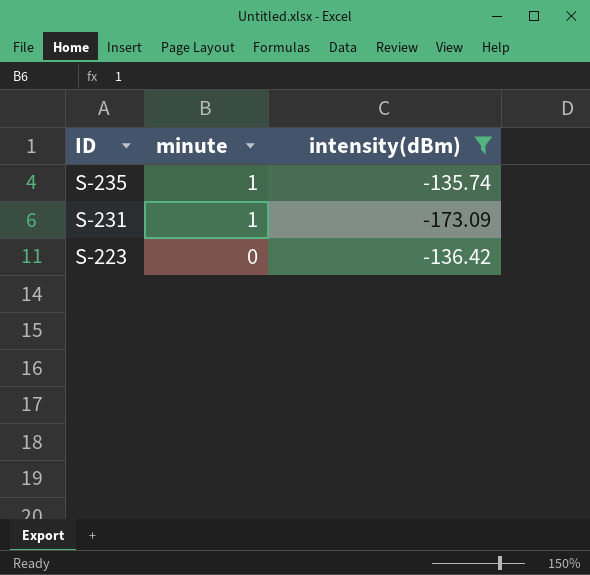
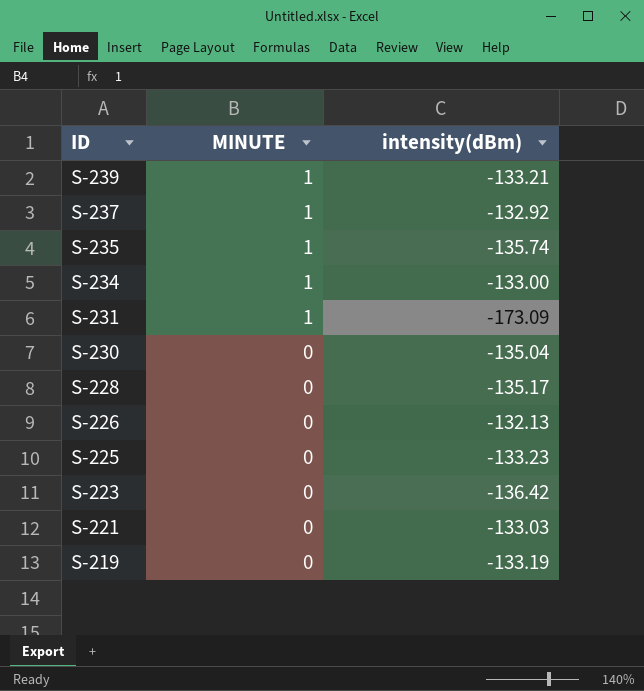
filter: intensity(dBm) <= -135.74 -> none
column name: minute -> MINUTE

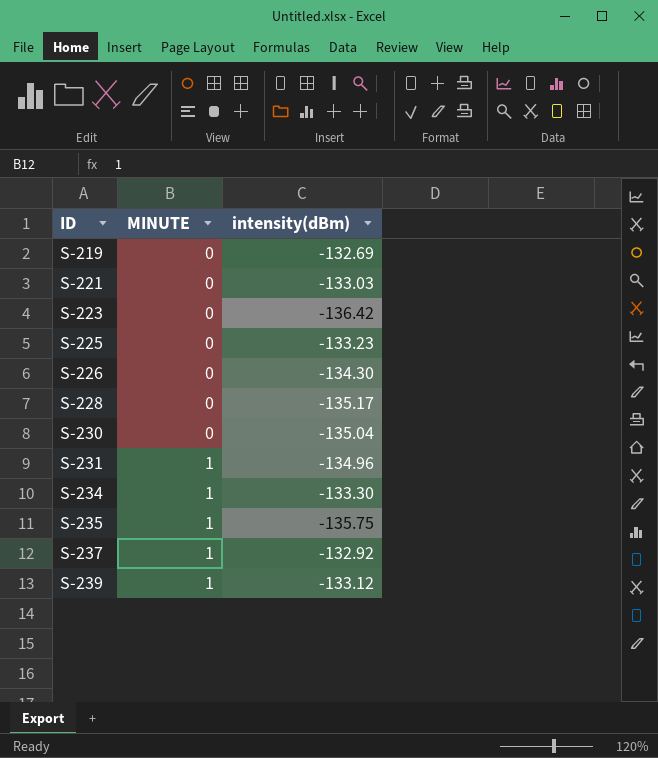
row order: ID descending -> ID ascending
S-219 | intensity(dBm): -133.19 -> -132.69
S-226 | intensity(dBm): -132.13 -> -134.30
S-231 | intensity(dBm): -173.09 -> -134.96
S-234 | intensity(dBm): -133.00 -> -133.30
S-235 | intensity(dBm): -135.74 -> -135.75
S-239 | intensity(dBm): -133.21 -> -133.12

